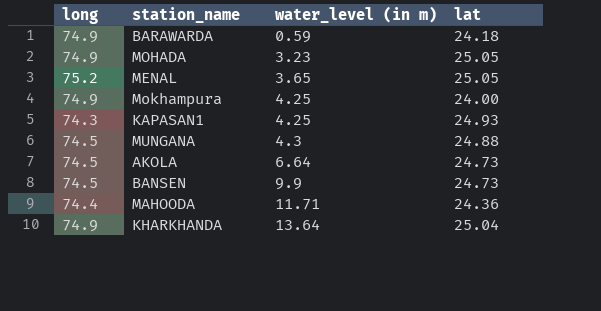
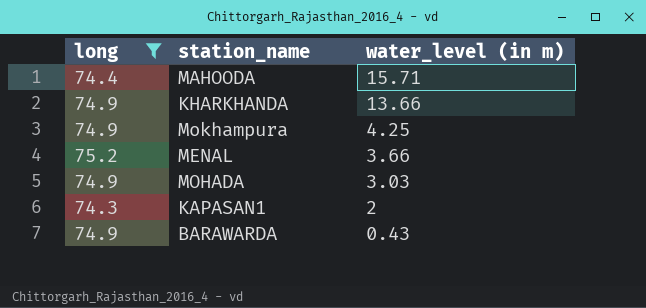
filter: none -> long != 74.5
row order: water_level (in m) ascending -> water_level (in m) descending
column lat | position: 4 -> none
MAHOODA | water_level (in m): 11.71 -> 15.71
KHARKHANDA | water_level (in m): 13.64 -> 13.66
MENAL | water_level (in m): 3.65 -> 3.66
MOHADA | water_level (in m): 3.23 -> 3.03
KAPASAN1 | water_level (in m): 4.25 -> 2
BARAWARDA | water_level (in m): 0.59 -> 0.43

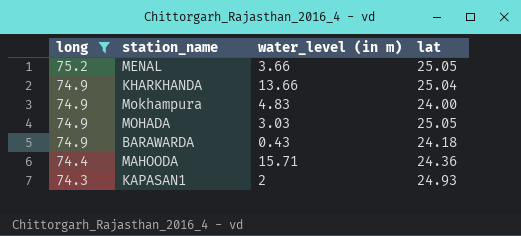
row order: water_level (in m) descending -> long descending
column lat | position: none -> 4
Mokhampura | water_level (in m): 4.25 -> 4.83

